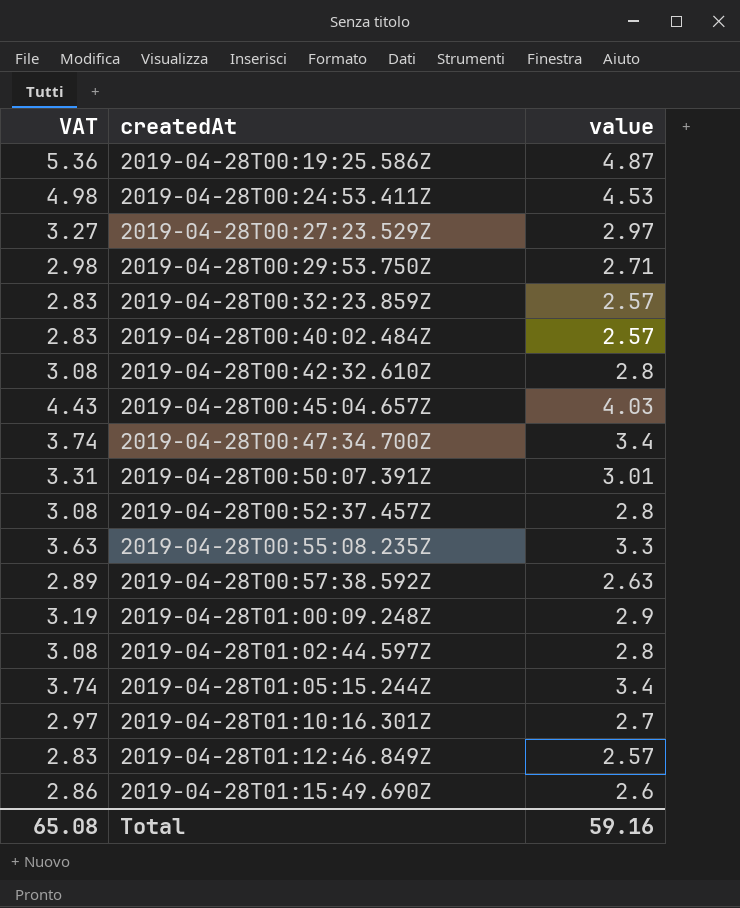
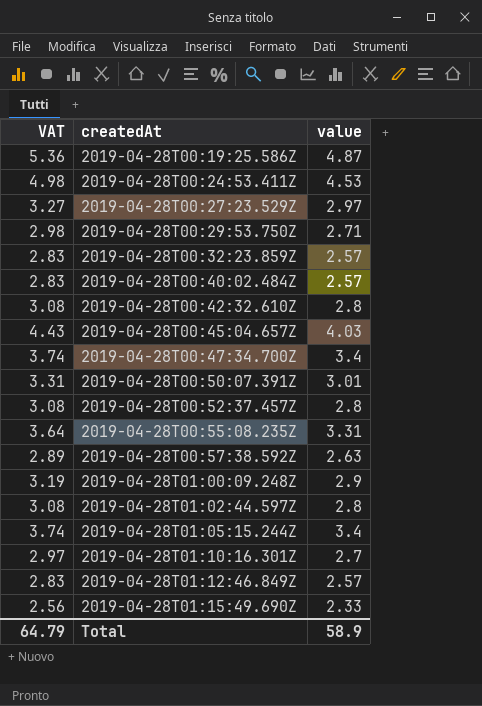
2019-04-28T00:55:08.235Z | VAT: 3.63 -> 3.64
2019-04-28T00:55:08.235Z | value: 3.3 -> 3.31
2019-04-28T01:15:49.690Z | VAT: 2.86 -> 2.56
2019-04-28T01:15:49.690Z | value: 2.6 -> 2.33
Total | VAT: 65.08 -> 64.79
Total | value: 59.16 -> 58.9

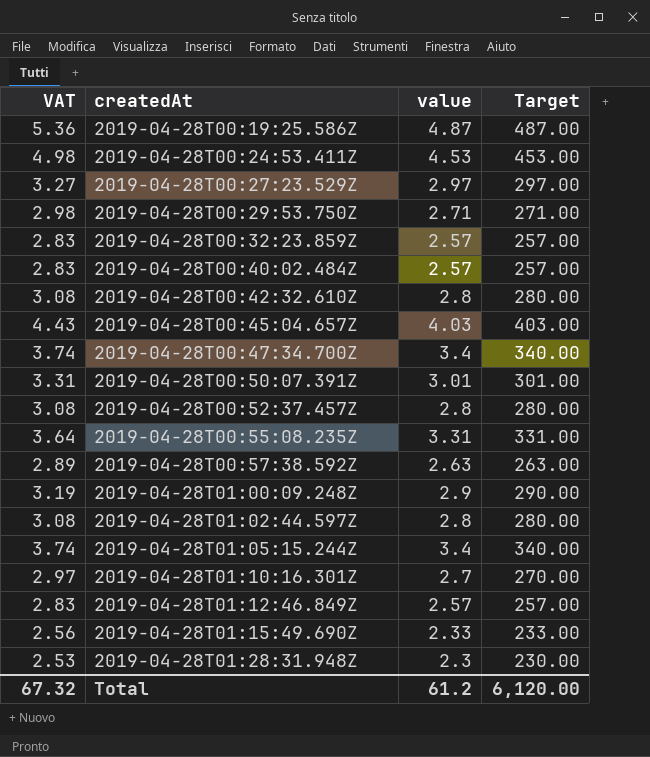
column Target | formula: none -> [value] * 100
row 2019-04-28T01:28:31.948Z: none -> 2.53 | 2.3 | 230.00
Total | VAT: 64.79 -> 67.32
Total | value: 58.9 -> 61.2

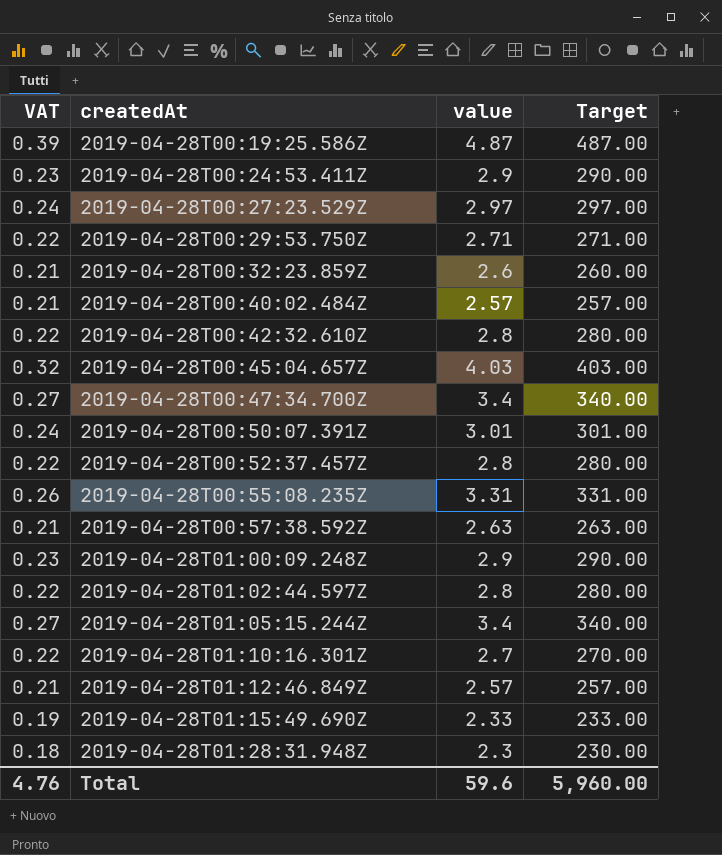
column VAT | formula: [value] * 1.1 -> [value] * 0.08
2019-04-28T00:24:53.411Z | value: 4.53 -> 2.9
2019-04-28T00:24:53.411Z | Target: 453.00 -> 290.00
2019-04-28T00:32:23.859Z | value: 2.57 -> 2.6
2019-04-28T00:32:23.859Z | Target: 257.00 -> 260.00
Total | VAT: 67.32 -> 4.76
Total | value: 61.2 -> 59.6
Total | Target: 6,120.00 -> 5,960.00

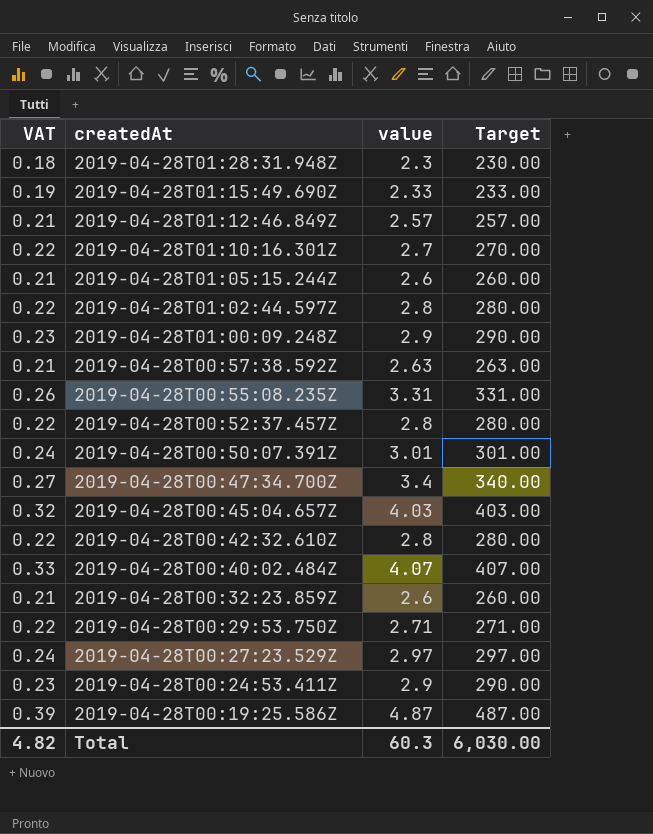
row order: createdAt ascending -> createdAt descending
2019-04-28T01:05:15.244Z | VAT: 0.27 -> 0.21
2019-04-28T01:05:15.244Z | value: 3.4 -> 2.6
2019-04-28T01:05:15.244Z | Target: 340.00 -> 260.00
2019-04-28T00:40:02.484Z | VAT: 0.21 -> 0.33
2019-04-28T00:40:02.484Z | value: 2.57 -> 4.07
2019-04-28T00:40:02.484Z | Target: 257.00 -> 407.00
Total | VAT: 4.76 -> 4.82
Total | value: 59.6 -> 60.3
Total | Target: 5,960.00 -> 6,030.00

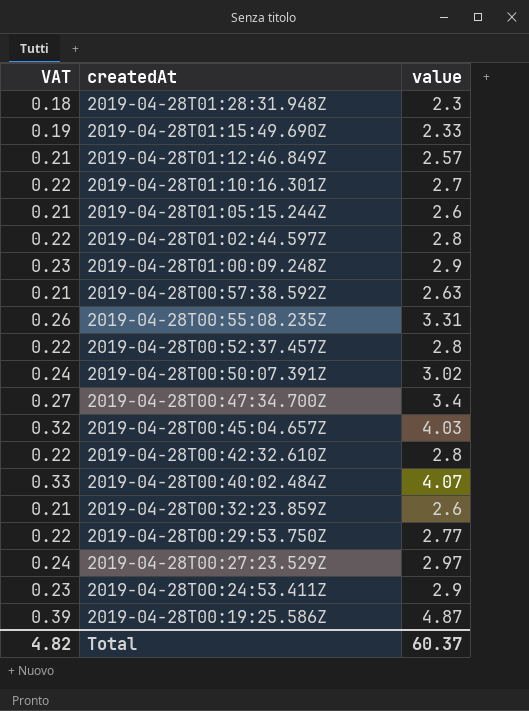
column Target | formula: [value] * 100 -> none
2019-04-28T00:50:07.391Z | value: 3.01 -> 3.02
2019-04-28T00:29:53.750Z | value: 2.71 -> 2.77
Total | value: 60.3 -> 60.37

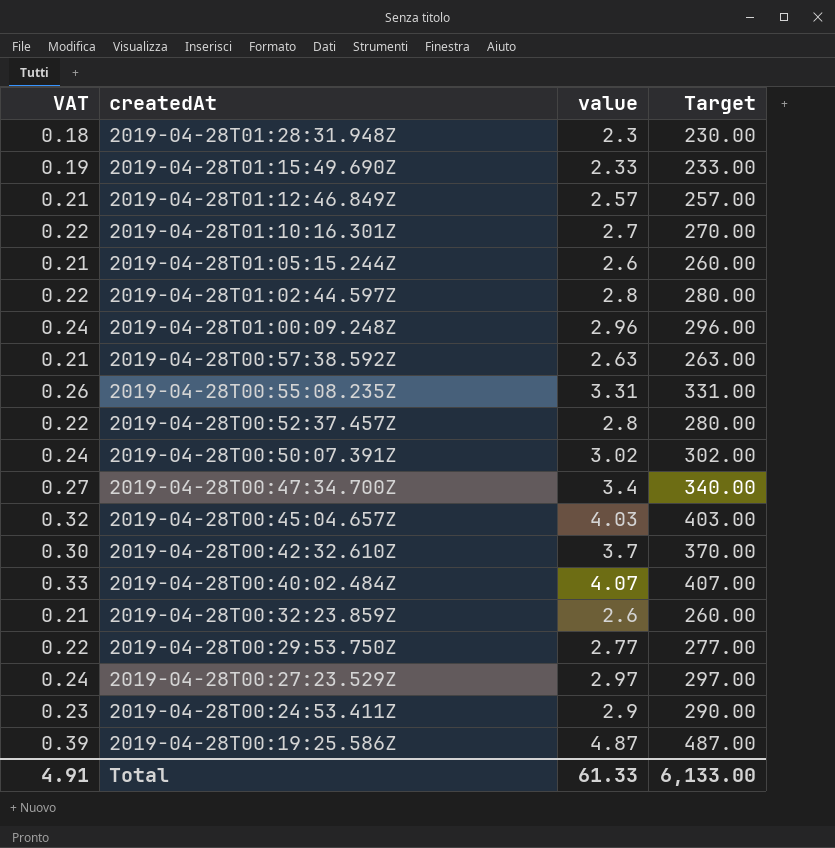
column Target | formula: none -> [value] * 100
2019-04-28T01:00:09.248Z | VAT: 0.23 -> 0.24
2019-04-28T01:00:09.248Z | value: 2.9 -> 2.96
2019-04-28T00:42:32.610Z | VAT: 0.22 -> 0.30
2019-04-28T00:42:32.610Z | value: 2.8 -> 3.7
Total | VAT: 4.82 -> 4.91
Total | value: 60.37 -> 61.33

